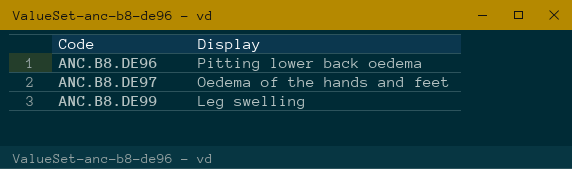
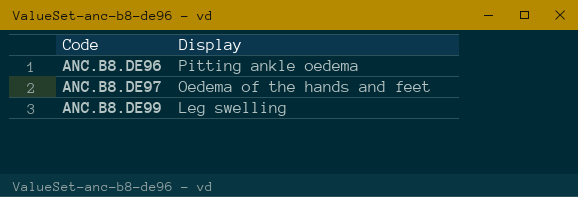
ANC.B8.DE96 | Display: Pitting lower back oedema -> Pitting ankle oedema

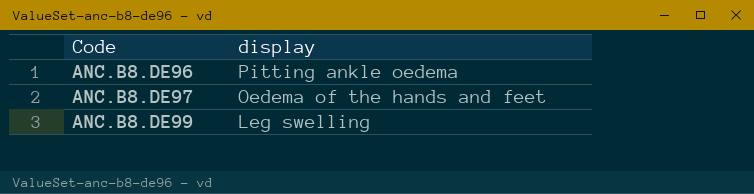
column name: Display -> display

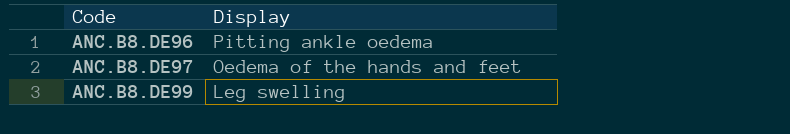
column name: display -> Display

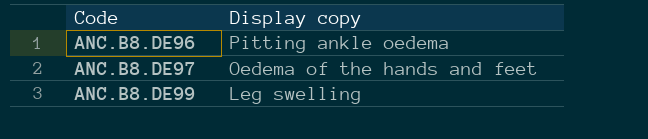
column name: Display -> Display copy

